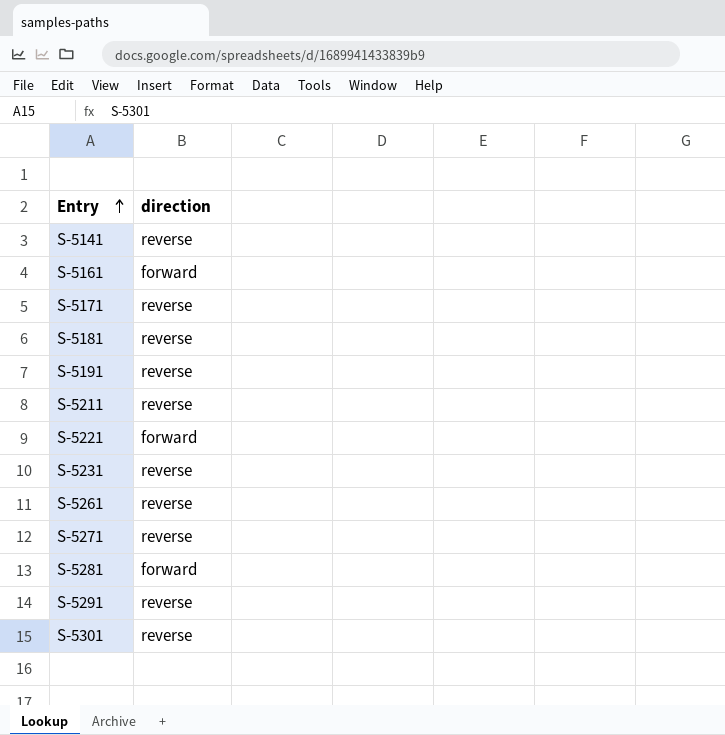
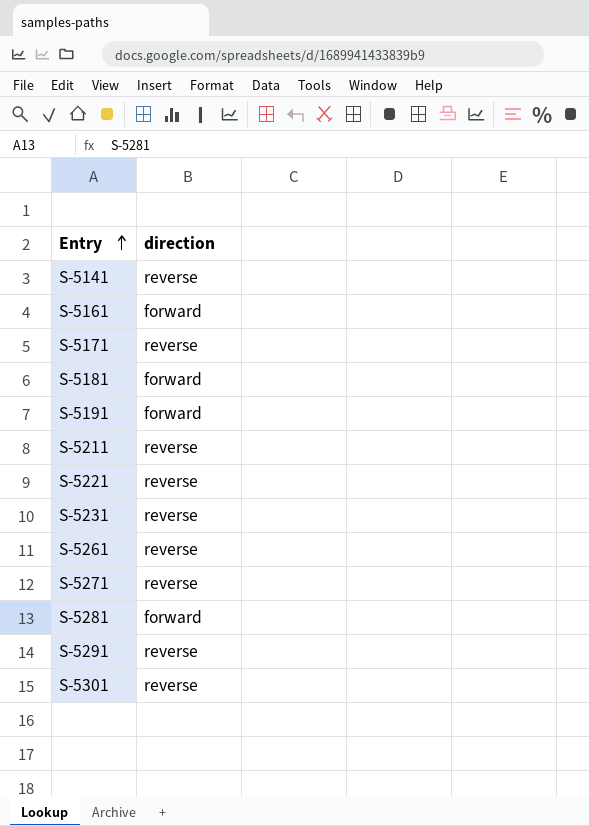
S-5181 | direction: reverse -> forward
S-5191 | direction: reverse -> forward
S-5221 | direction: forward -> reverse

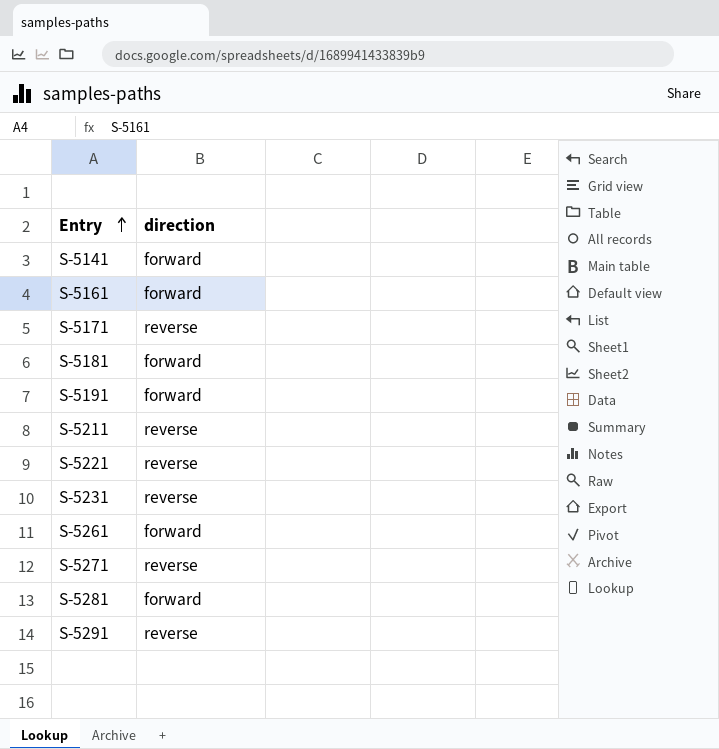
row S-5301: reverse -> none
S-5141 | direction: reverse -> forward
S-5261 | direction: reverse -> forward

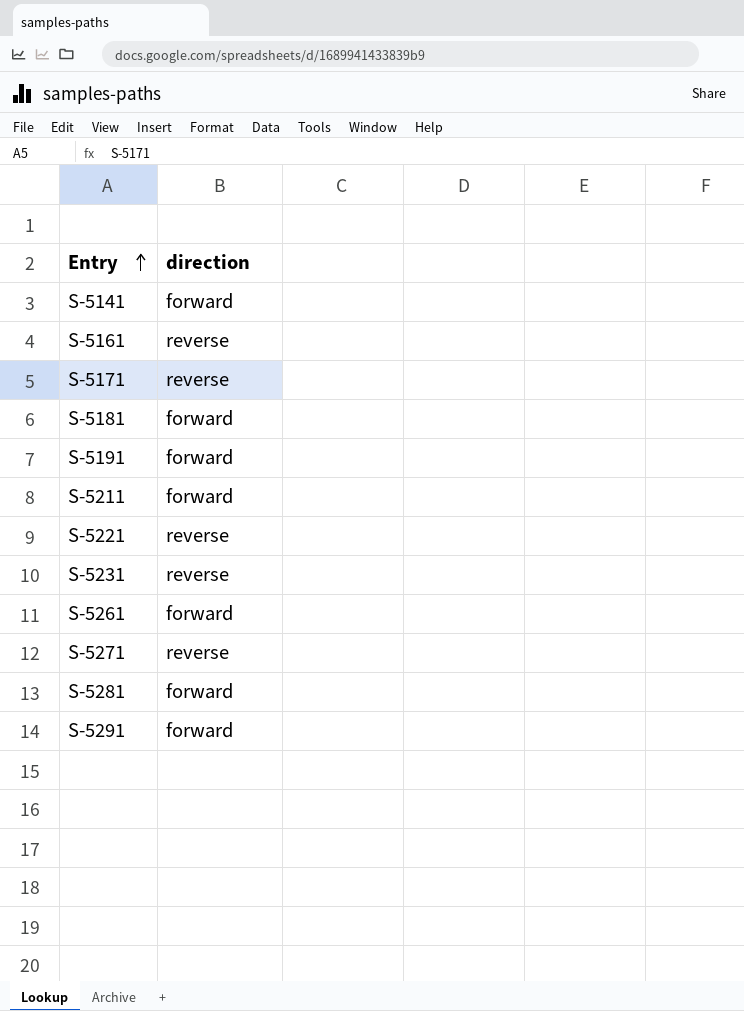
S-5161 | direction: forward -> reverse
S-5211 | direction: reverse -> forward
S-5291 | direction: reverse -> forward

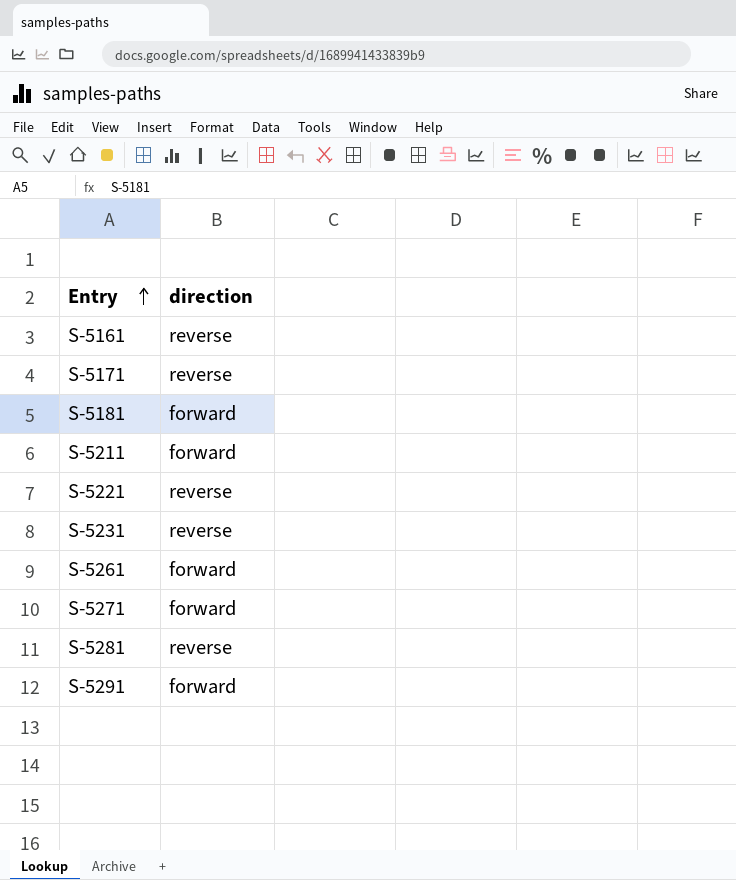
row S-5141: forward -> none
row S-5191: forward -> none
S-5271 | direction: reverse -> forward
S-5281 | direction: forward -> reverse

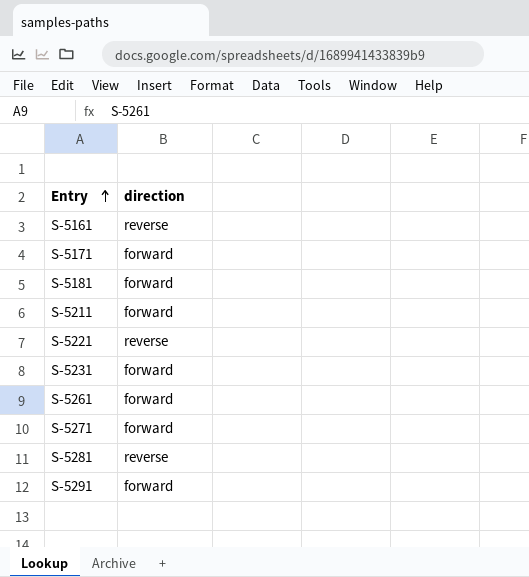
S-5171 | direction: reverse -> forward
S-5231 | direction: reverse -> forward

